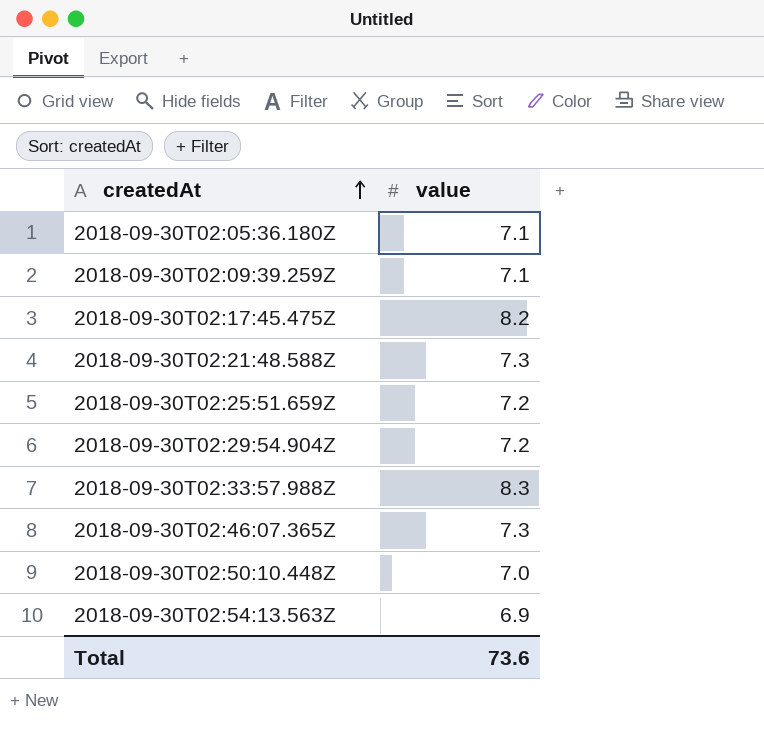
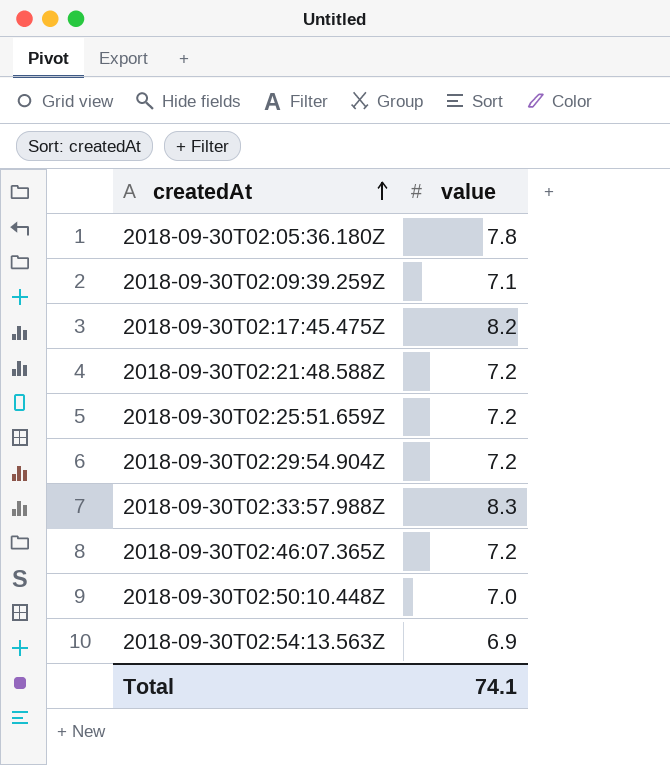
2018-09-30T02:05:36.180Z | value: 7.1 -> 7.8
2018-09-30T02:21:48.588Z | value: 7.3 -> 7.2
2018-09-30T02:46:07.365Z | value: 7.3 -> 7.2
Total | value: 73.6 -> 74.1

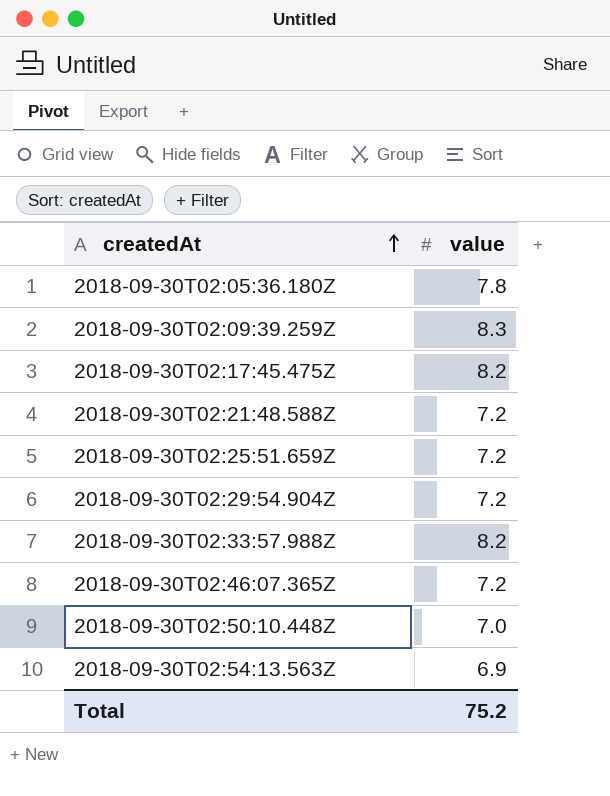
2018-09-30T02:09:39.259Z | value: 7.1 -> 8.3
2018-09-30T02:33:57.988Z | value: 8.3 -> 8.2
Total | value: 74.1 -> 75.2

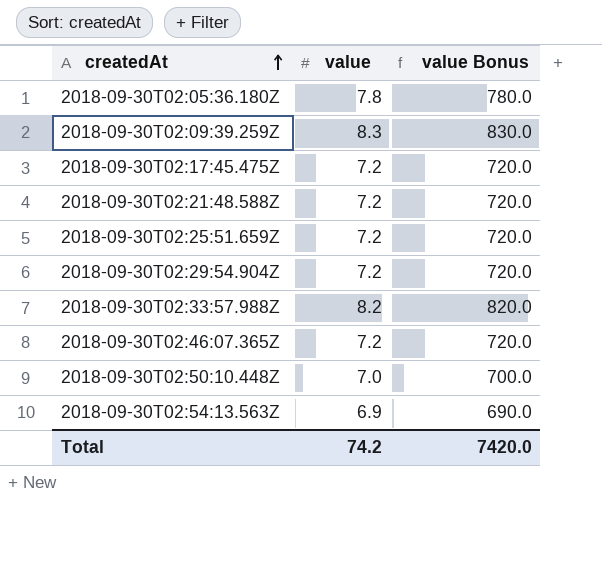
column value Bonus | formula: none -> [value] * 100
2018-09-30T02:17:45.475Z | value: 8.2 -> 7.2
Total | value: 75.2 -> 74.2

